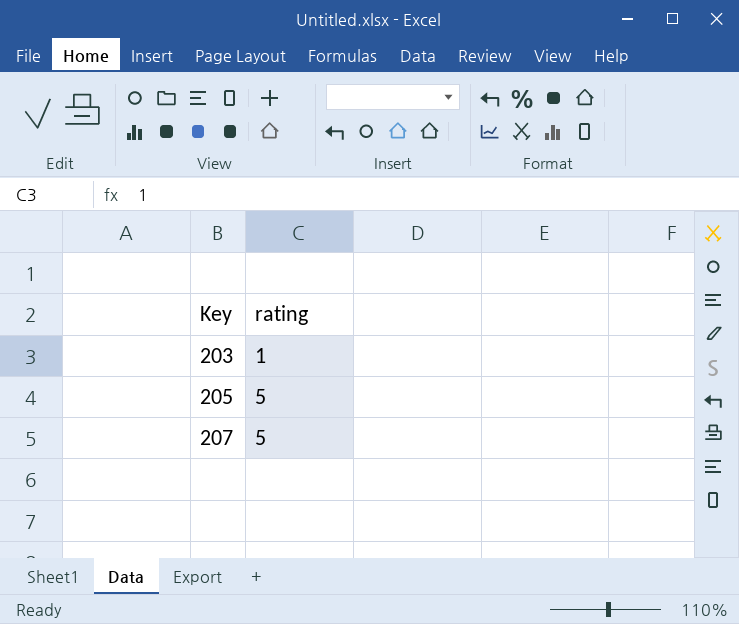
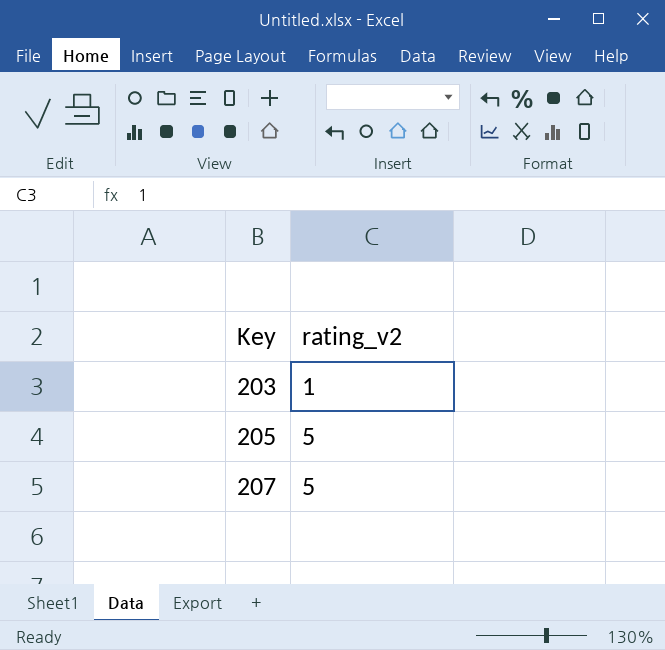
column name: rating -> rating_v2

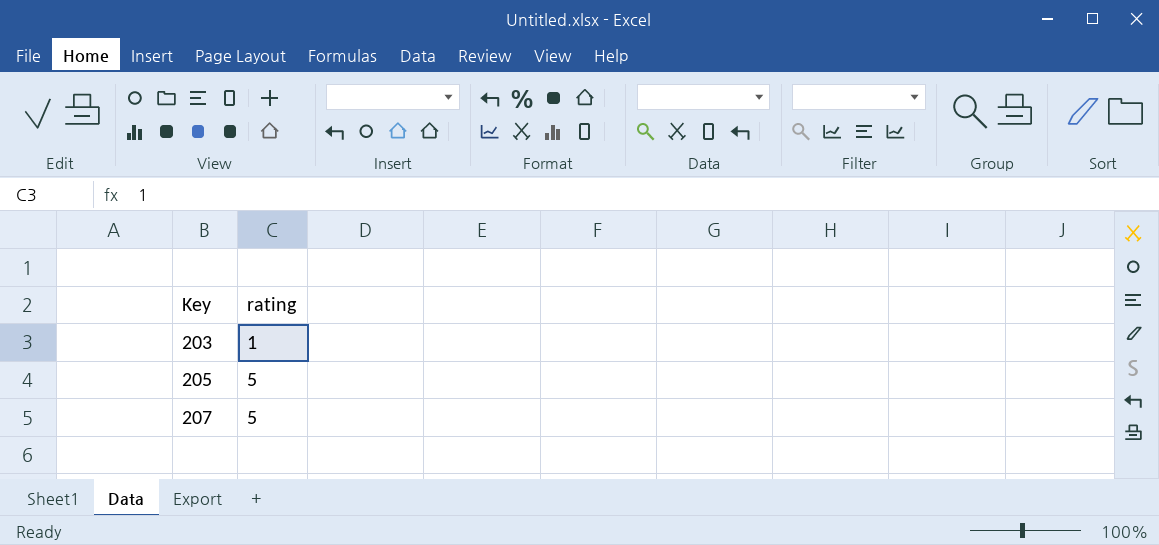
column name: rating_v2 -> rating

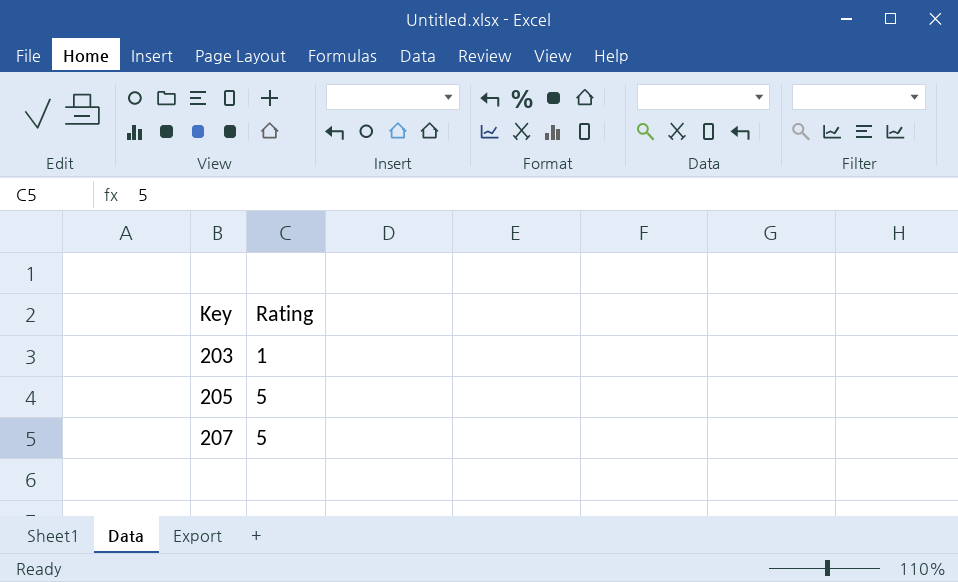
column name: rating -> Rating

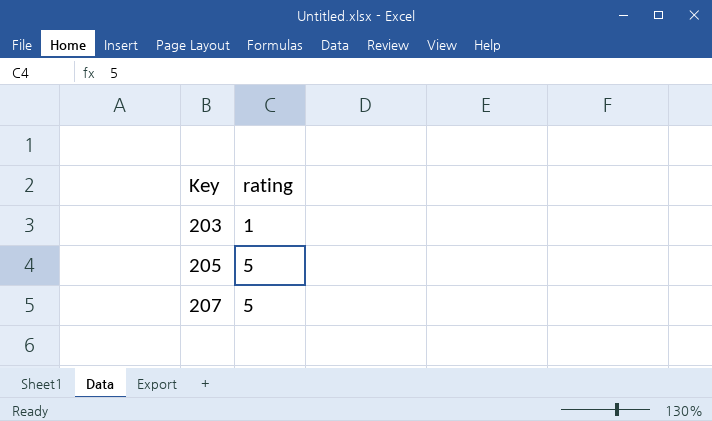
column name: Rating -> rating

